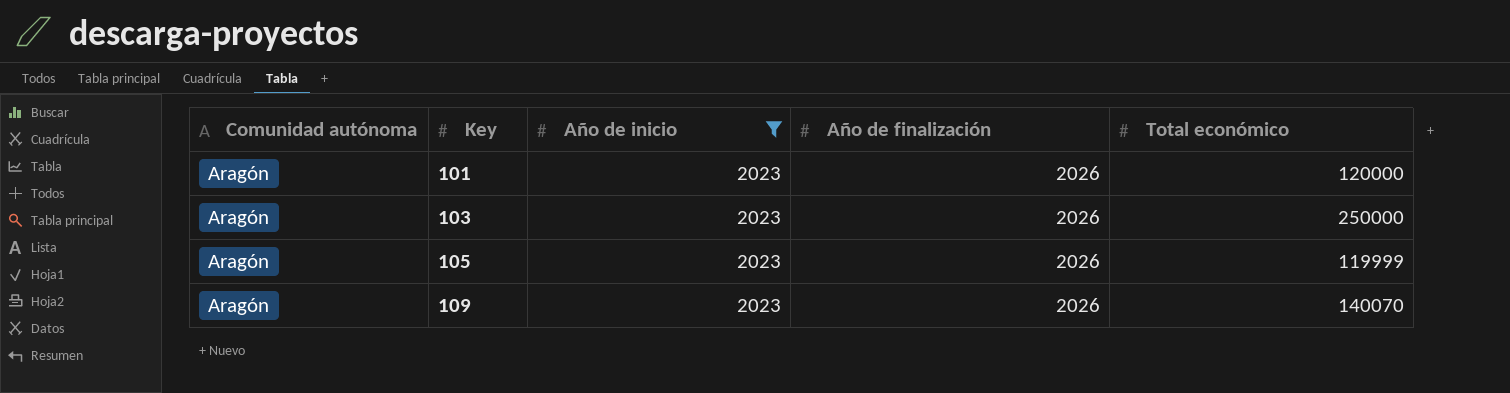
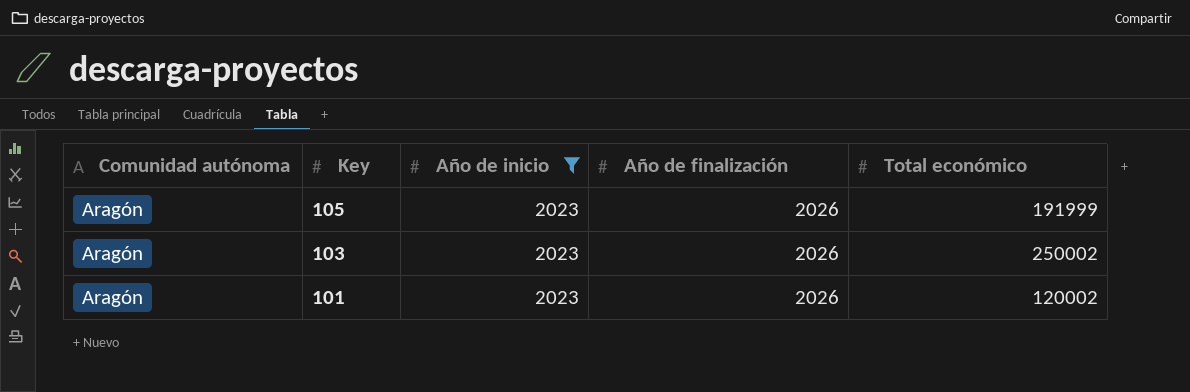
row order: Key ascending -> Key descending
row 109: Aragón | 2023 | 2026 | 140070 -> none
105 | Total económico: 119999 -> 191999
103 | Total económico: 250000 -> 250002
101 | Total económico: 120000 -> 120002

